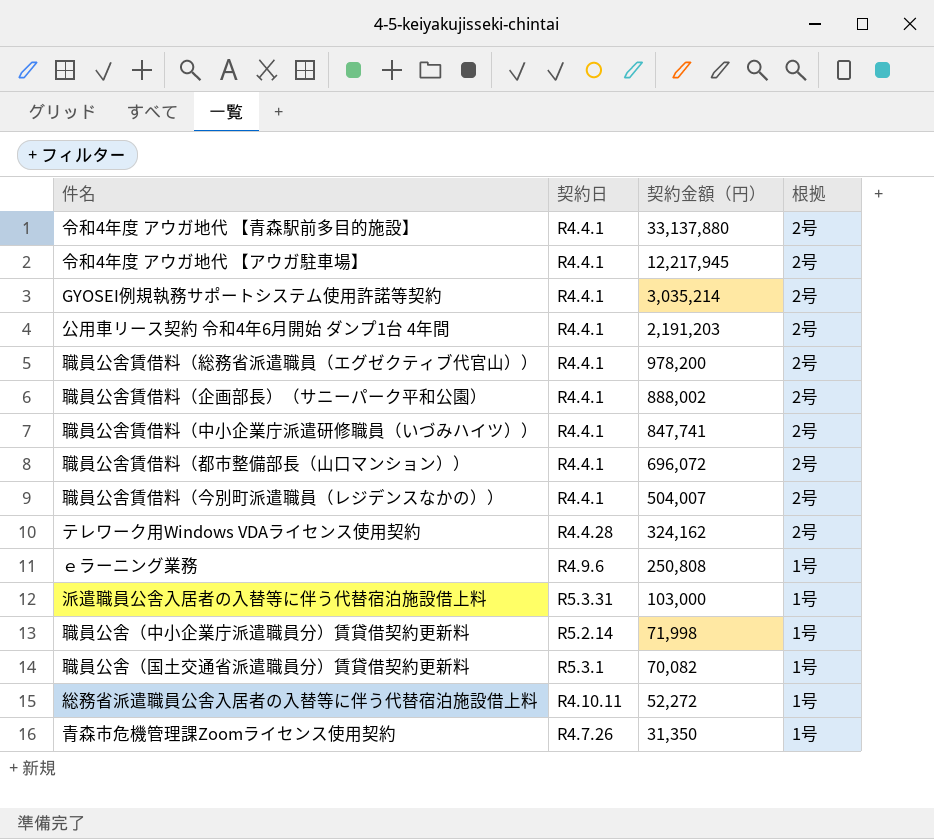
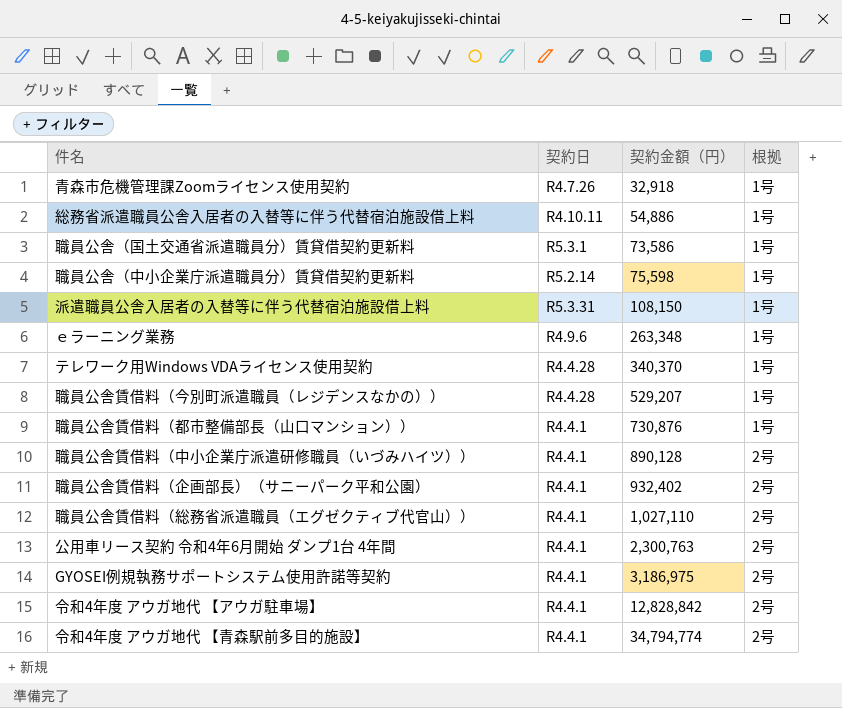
row order: 契約金額（円） descending -> 契約金額（円） ascending
青森市危機管理課Zoomライセンス使用契約 | 契約金額（円）: 31,350 -> 32,918
総務省派遣職員公舎入居者の入替等に伴う代替宿泊施設借上料 | 契約金額（円）: 52,272 -> 54,886
職員公舎（国土交通省派遣職員分）賃貸借契約更新料 | 契約金額（円）: 70,082 -> 73,586
職員公舎（中小企業庁派遣職員分）賃貸借契約更新料 | 契約金額（円）: 71,998 -> 75,598
派遣職員公舎入居者の入替等に伴う代替宿泊施設借上料 | 契約金額（円）: 103,000 -> 108,150
ｅラーニング業務 | 契約金額（円）: 250,808 -> 263,348
テレワーク用Windows VDAライセンス使用契約 | 契約金額（円）: 324,162 -> 340,370
テレワーク用Windows VDAライセンス使用契約 | 根拠: 2号 -> 1号
職員公舎賃借料（今別町派遣職員（レジデンスなかの）） | 契約日: R4.4.1 -> R4.4.28
職員公舎賃借料（今別町派遣職員（レジデンスなかの）） | 契約金額（円）: 504,007 -> 529,207
職員公舎賃借料（今別町派遣職員（レジデンスなかの）） | 根拠: 2号 -> 1号
職員公舎賃借料（都市整備部長（山口マンション）） | 契約金額（円）: 696,072 -> 730,876
職員公舎賃借料（都市整備部長（山口マンション）） | 根拠: 2号 -> 1号
職員公舎賃借料（中小企業庁派遣研修職員（いづみハイツ）） | 契約金額（円）: 847,741 -> 890,128
職員公舎賃借料（企画部長）（サニーパーク平和公園） | 契約金額（円）: 888,002 -> 932,402
職員公舎賃借料（総務省派遣職員（エグゼクティブ代官山）） | 契約金額（円）: 978,200 -> 1,027,110
公用車リース契約 令和4年6月開始 ダンプ1台 4年間 | 契約金額（円）: 2,191,203 -> 2,300,763
GYOSEI例規執務サポートシステム使用許諾等契約 | 契約金額（円）: 3,035,214 -> 3,186,975
令和4年度 アウガ地代 【アウガ駐車場】 | 契約金額（円）: 12,217,945 -> 12,828,842
令和4年度 アウガ地代 【青森駅前多目的施設】 | 契約金額（円）: 33,137,880 -> 34,794,774

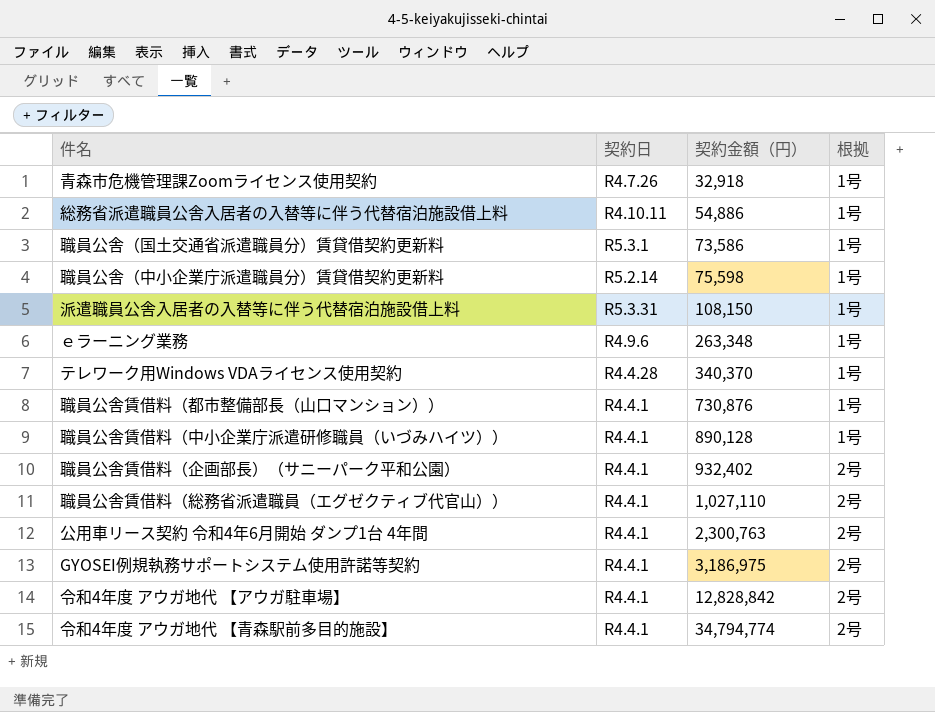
row 職員公舎賃借料（今別町派遣職員（レジデンスなかの））: R4.4.28 | 529,207 | 1号 -> none
職員公舎賃借料（中小企業庁派遣研修職員（いづみハイツ）） | 根拠: 2号 -> 1号

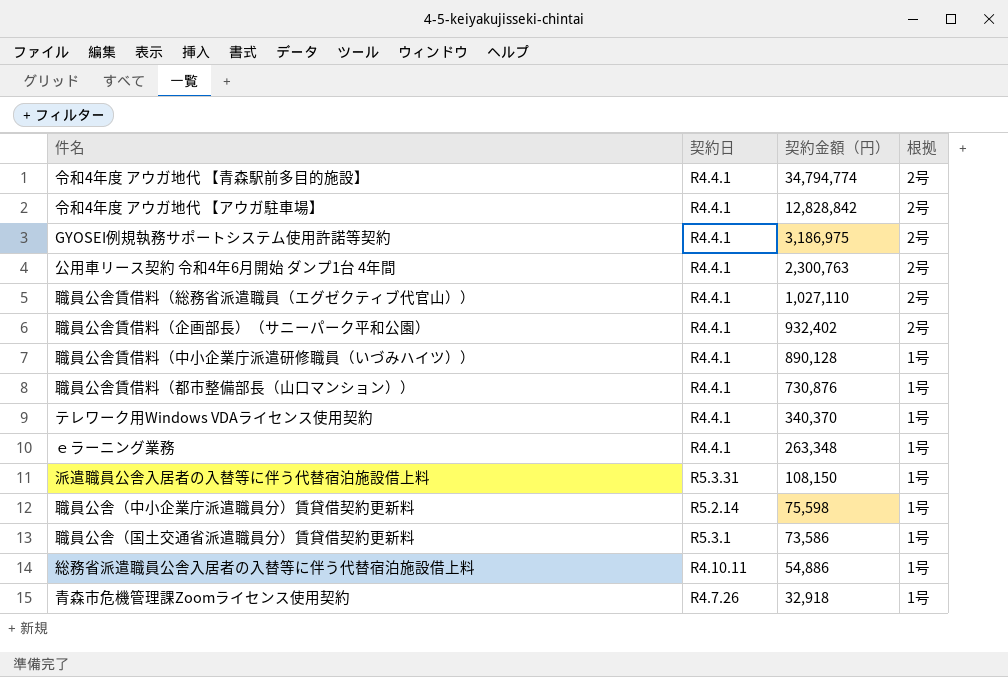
row order: 契約金額（円） ascending -> 契約金額（円） descending
テレワーク用Windows VDAライセンス使用契約 | 契約日: R4.4.28 -> R4.4.1
ｅラーニング業務 | 契約日: R4.9.6 -> R4.4.1

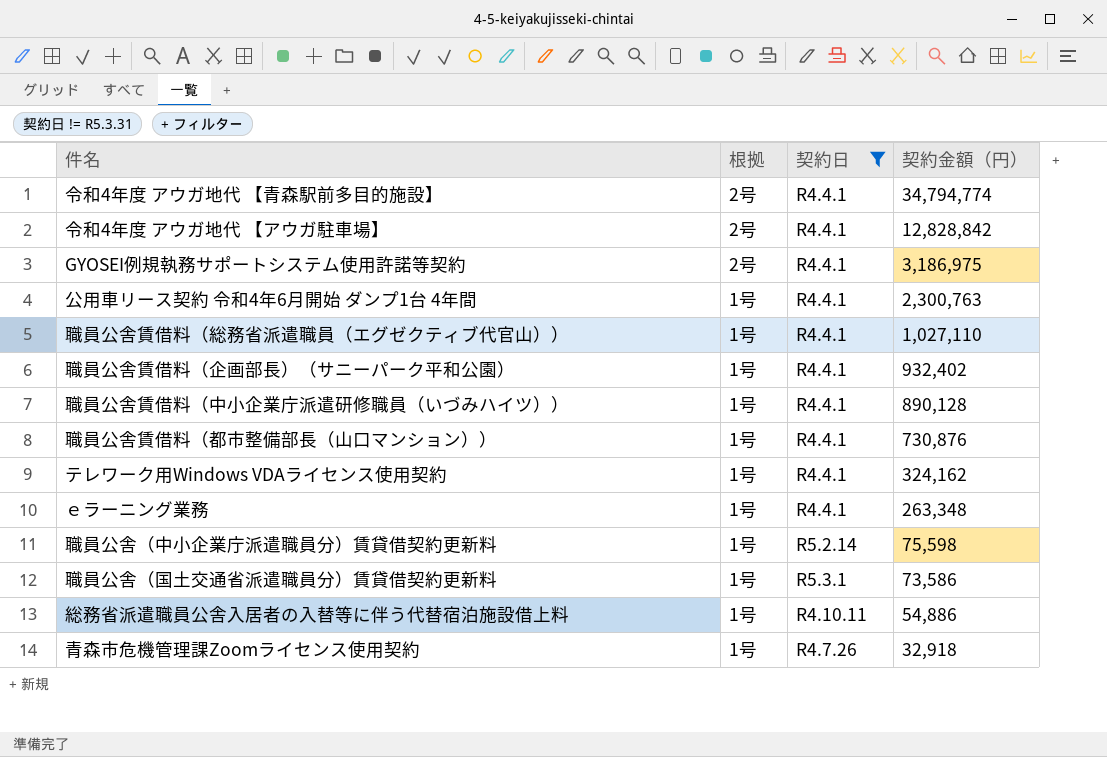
filter: none -> 契約日 != R5.3.31
column 根拠 | position: 4 -> 2
公用車リース契約 令和4年6月開始 ダンプ1台 4年間 | 根拠: 2号 -> 1号
職員公舎賃借料（総務省派遣職員（エグゼクティブ代官山）） | 根拠: 2号 -> 1号
職員公舎賃借料（企画部長）（サニーパーク平和公園） | 根拠: 2号 -> 1号
テレワーク用Windows VDAライセンス使用契約 | 契約金額（円）: 340,370 -> 324,162

